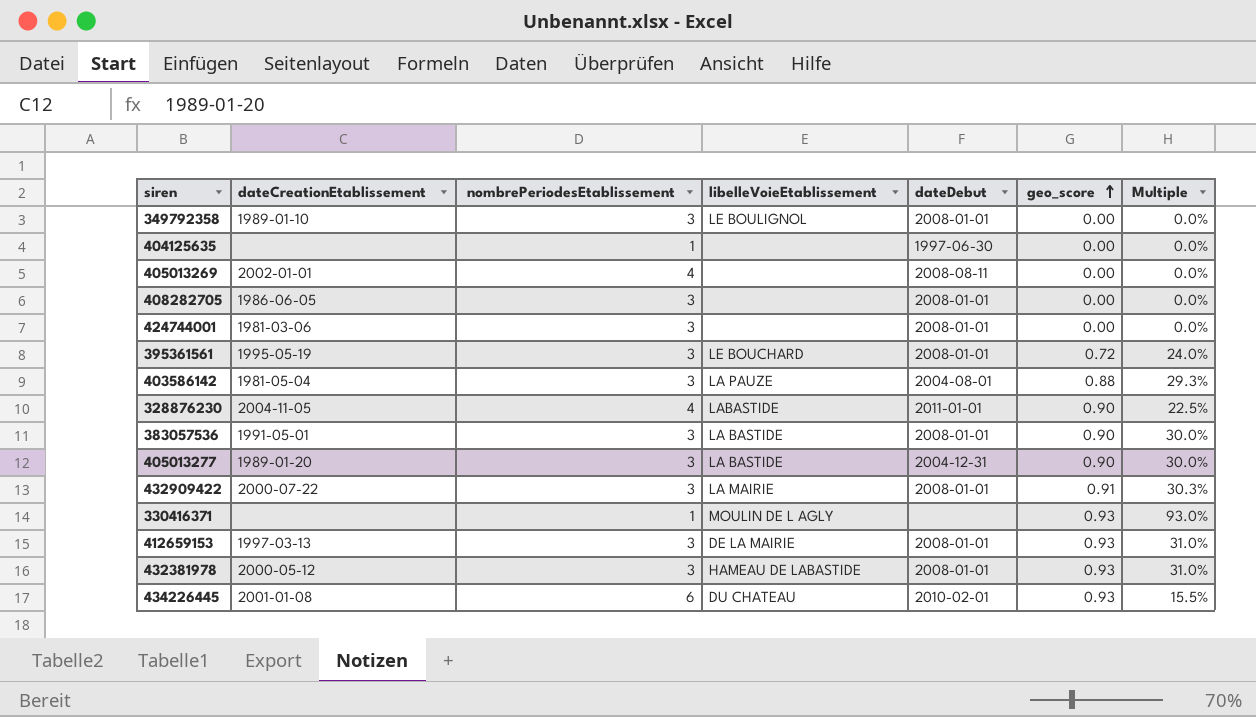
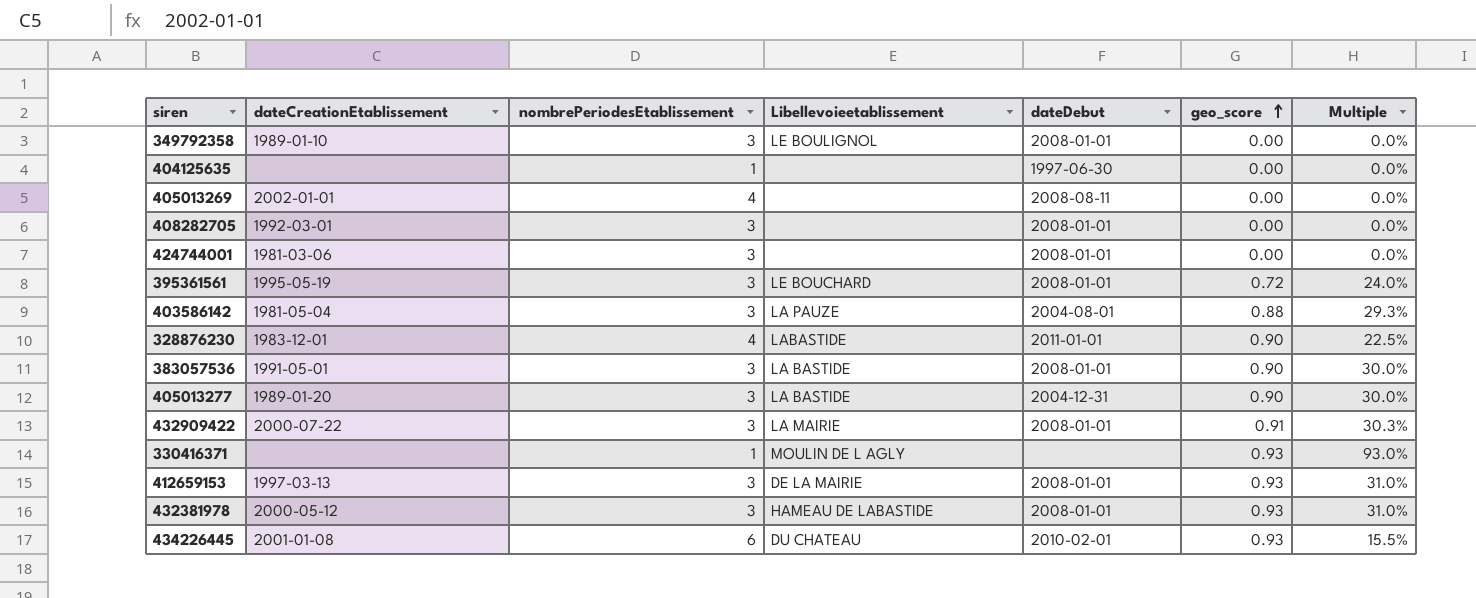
column name: libelleVoieEtablissement -> Libellevoieetablissement
408282705 | dateCreationEtablissement: 1986-06-05 -> 1992-03-01
328876230 | dateCreationEtablissement: 2004-11-05 -> 1983-12-01

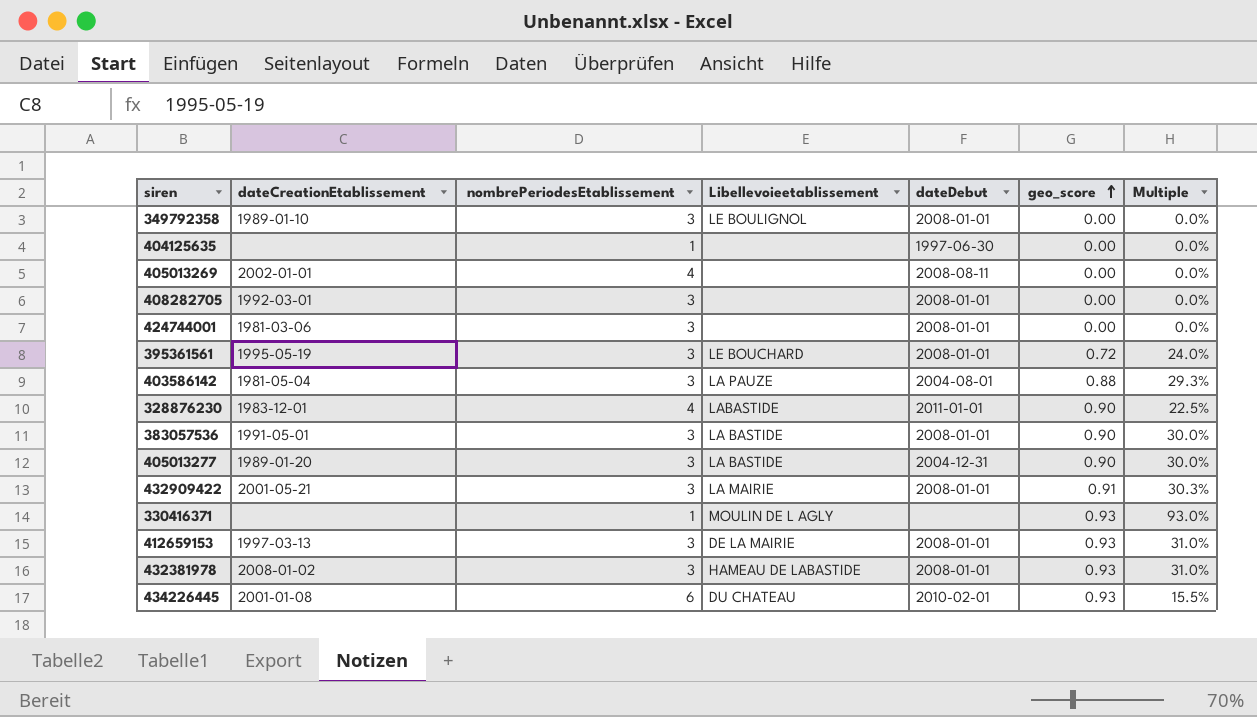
432909422 | dateCreationEtablissement: 2000-07-22 -> 2001-05-21
432381978 | dateCreationEtablissement: 2000-05-12 -> 2008-01-02

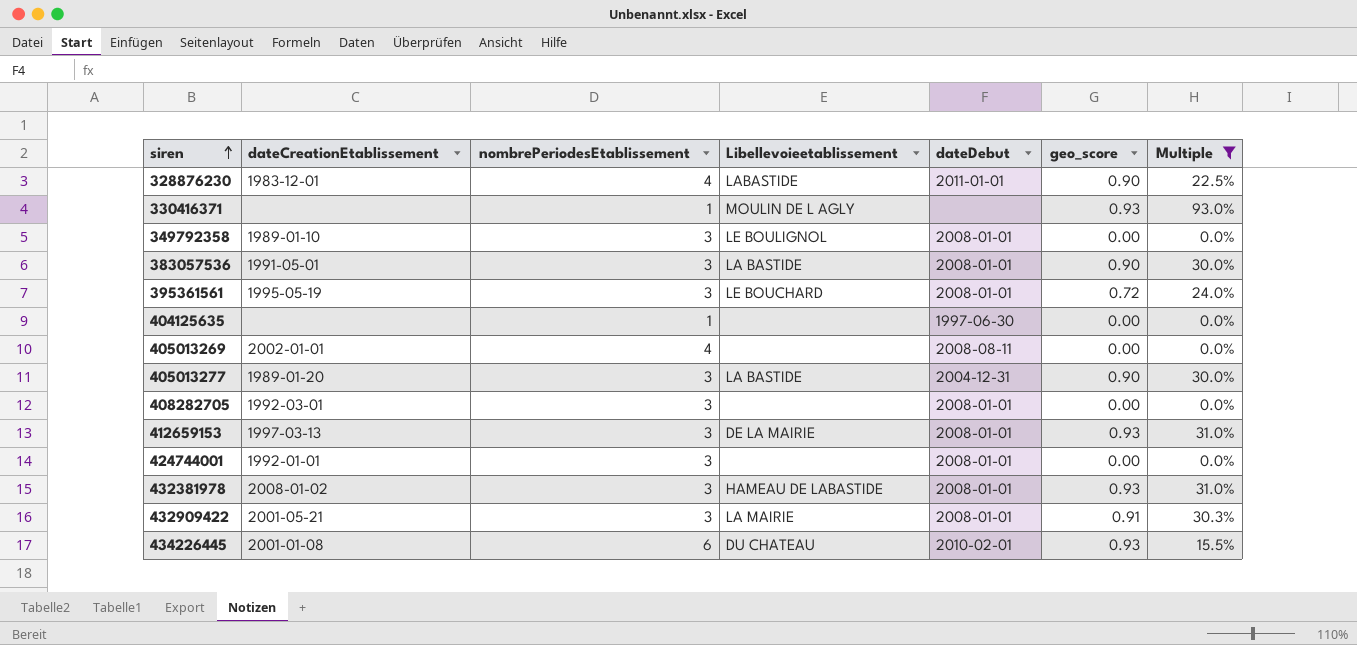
filter: none -> Multiple != 29.3%
row order: geo_score ascending -> siren ascending
424744001 | dateCreationEtablissement: 1981-03-06 -> 1992-01-01

